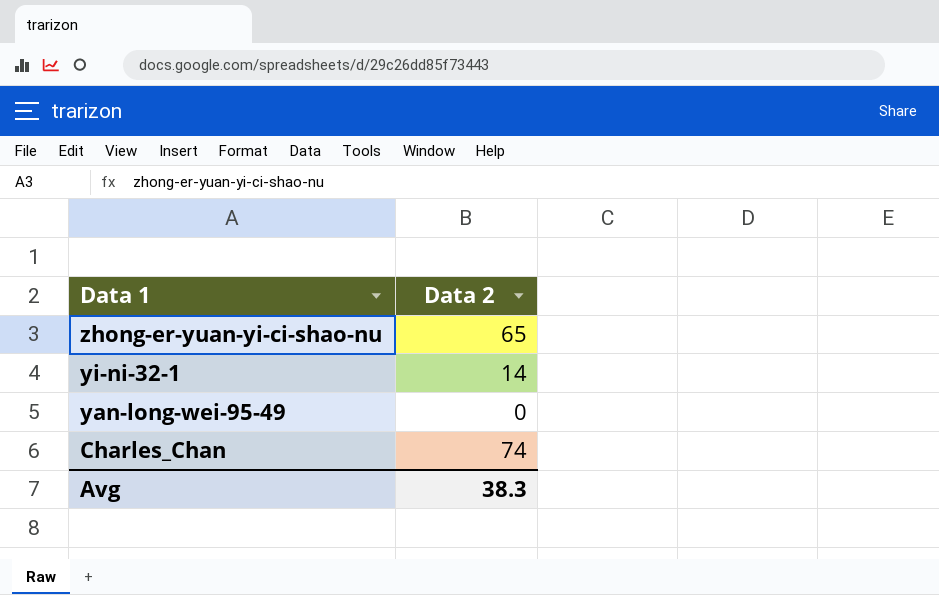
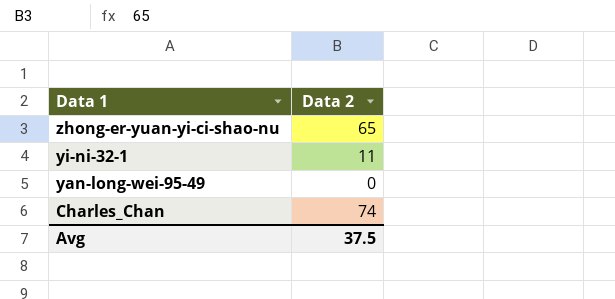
yi-ni-32-1 | Data 2: 14 -> 11
Avg | Data 2: 38.3 -> 37.5

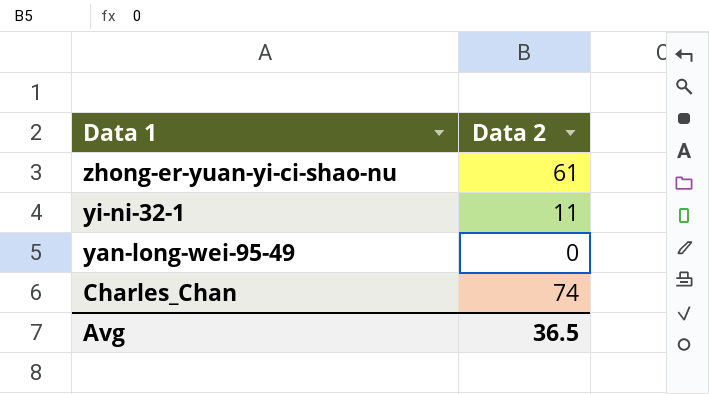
zhong-er-yuan-yi-ci-shao-nu | Data 2: 65 -> 61
Avg | Data 2: 37.5 -> 36.5

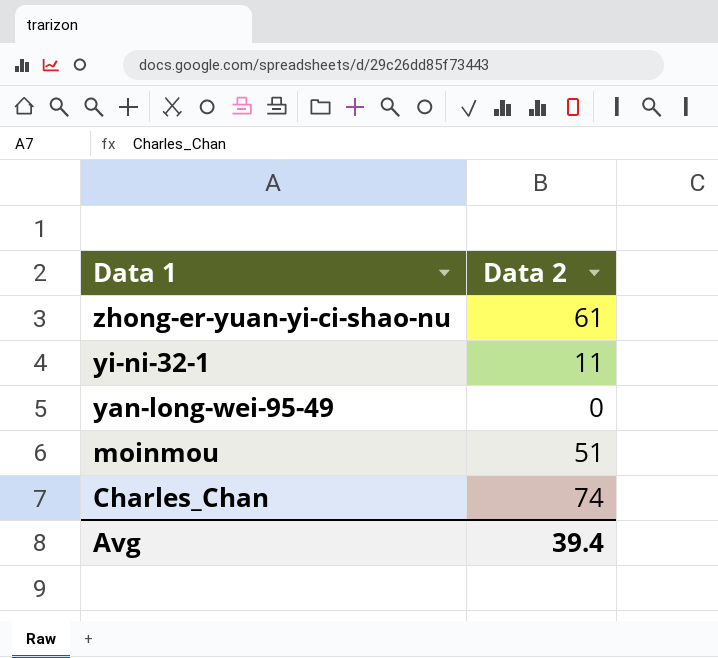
row moinmou: none -> 51
Avg | Data 2: 36.5 -> 39.4

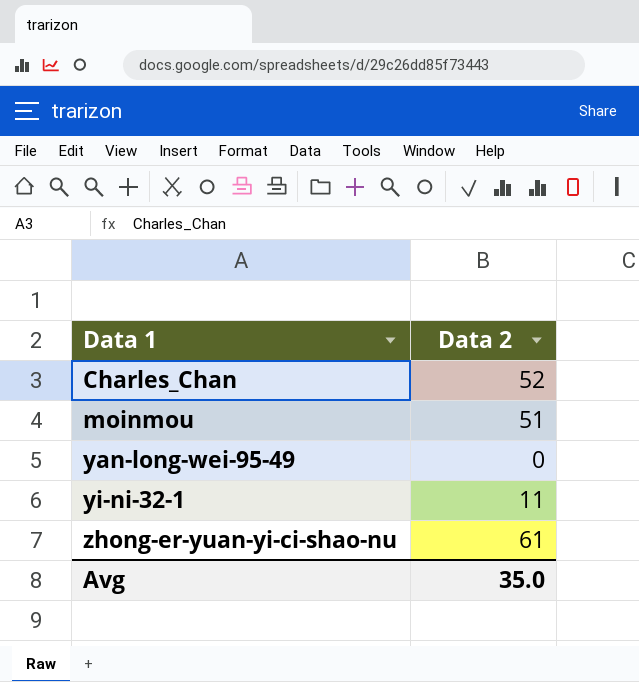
row order: Data 1 descending -> Data 1 ascending
Charles_Chan | Data 2: 74 -> 52
Avg | Data 2: 39.4 -> 35.0

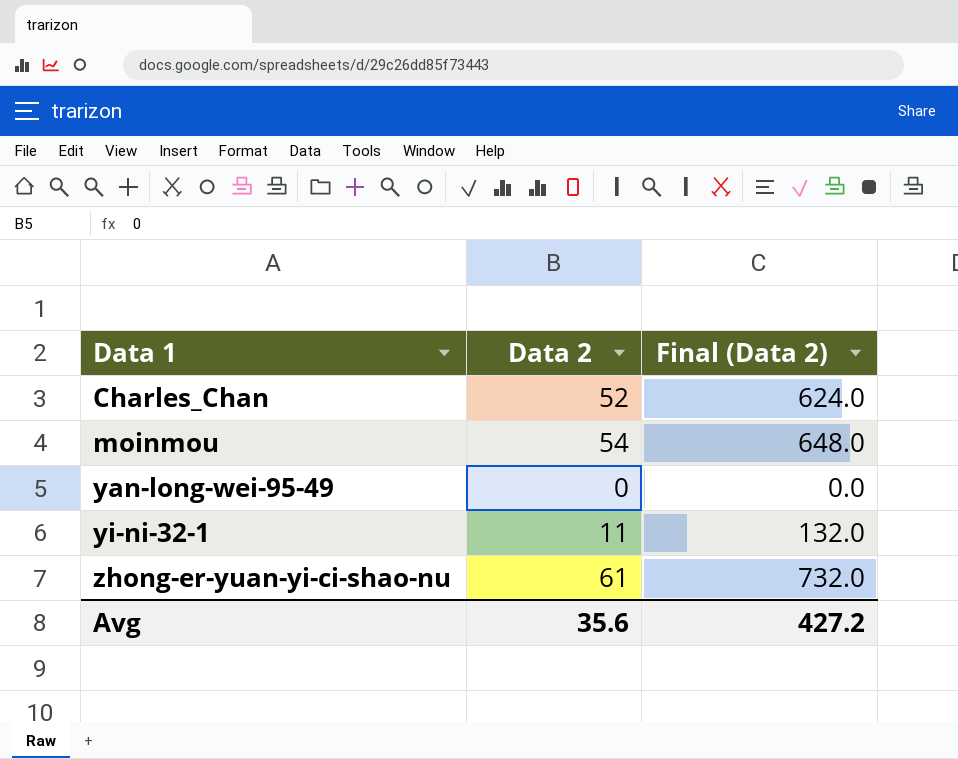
column Final (Data 2) | formula: none -> [Data 2] * 12
moinmou | Data 2: 51 -> 54
Avg | Data 2: 35.0 -> 35.6

